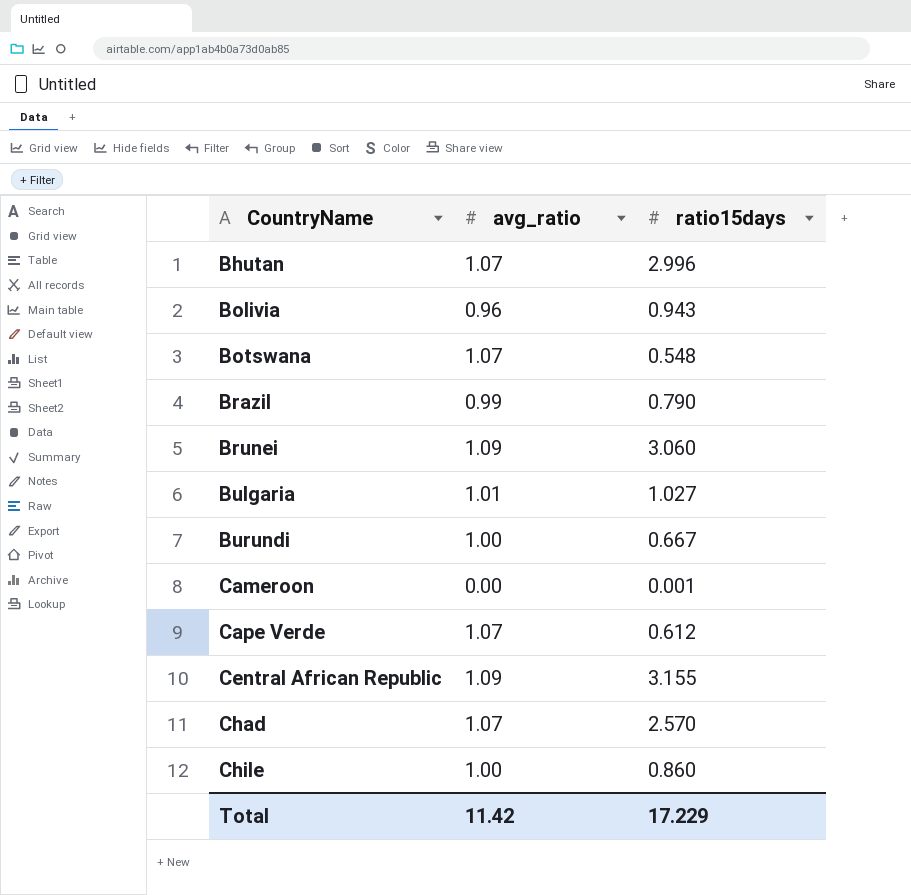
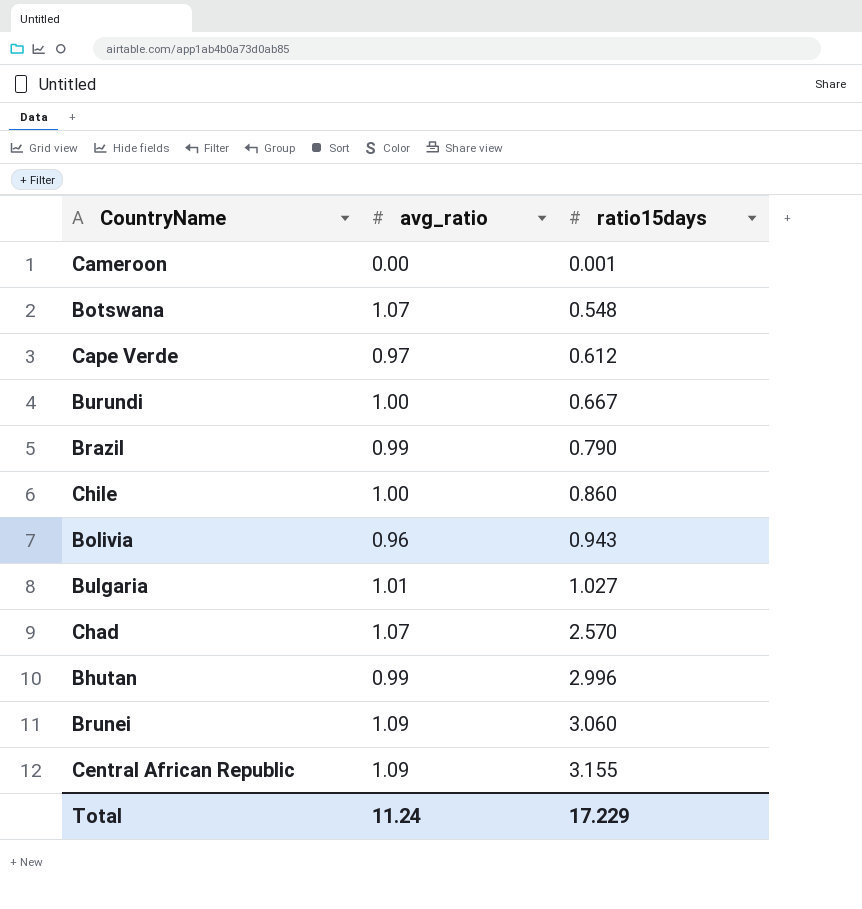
row order: CountryName ascending -> ratio15days ascending
Cape Verde | avg_ratio: 1.07 -> 0.97
Bhutan | avg_ratio: 1.07 -> 0.99
Total | avg_ratio: 11.42 -> 11.24

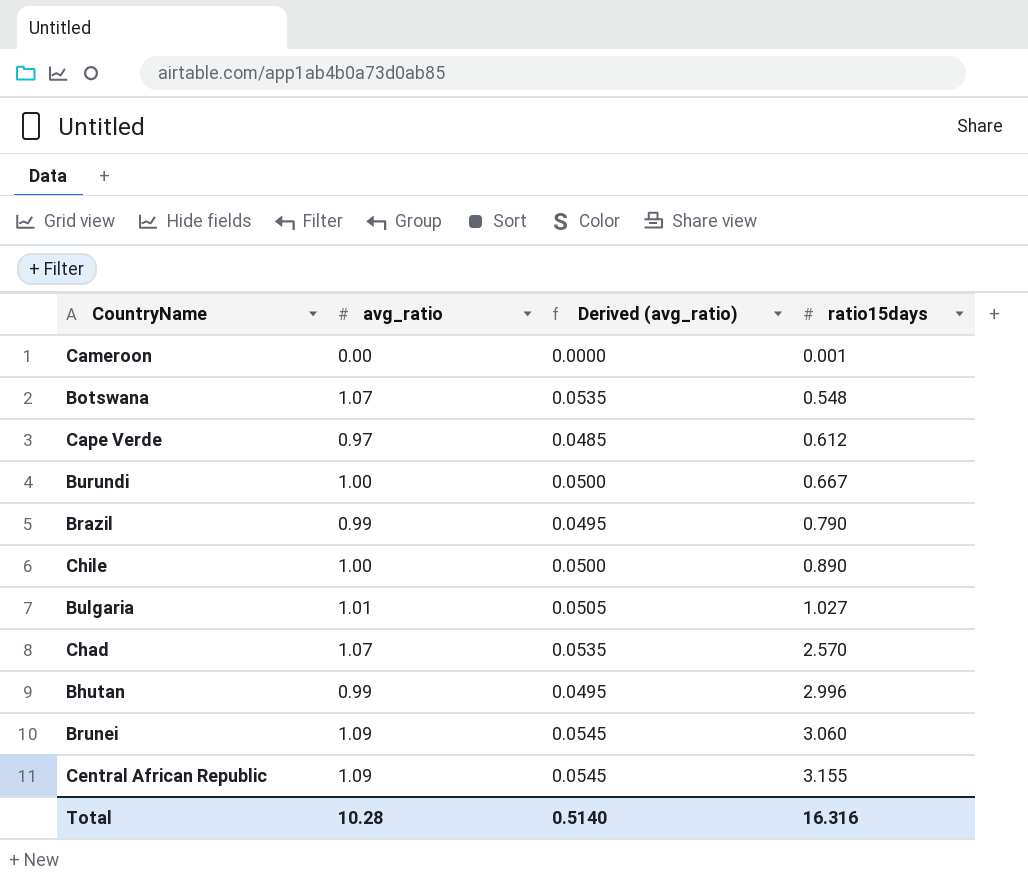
column Derived (avg_ratio) | formula: none -> [avg_ratio] * 0.05
row Bolivia: 0.96 | 0.943 -> none
Chile | ratio15days: 0.860 -> 0.890
Total | avg_ratio: 11.24 -> 10.28
Total | ratio15days: 17.229 -> 16.316

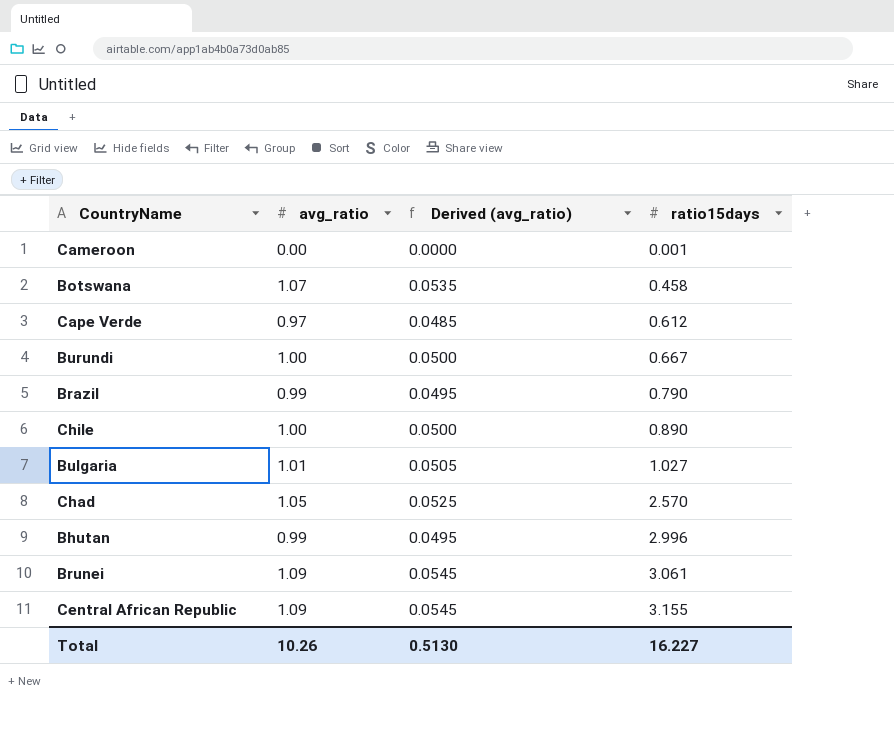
Botswana | ratio15days: 0.548 -> 0.458
Chad | avg_ratio: 1.07 -> 1.05
Chad | Derived (avg_ratio): 0.0535 -> 0.0525
Brunei | ratio15days: 3.060 -> 3.061
Total | avg_ratio: 10.28 -> 10.26
Total | Derived (avg_ratio): 0.5140 -> 0.5130
Total | ratio15days: 16.316 -> 16.227

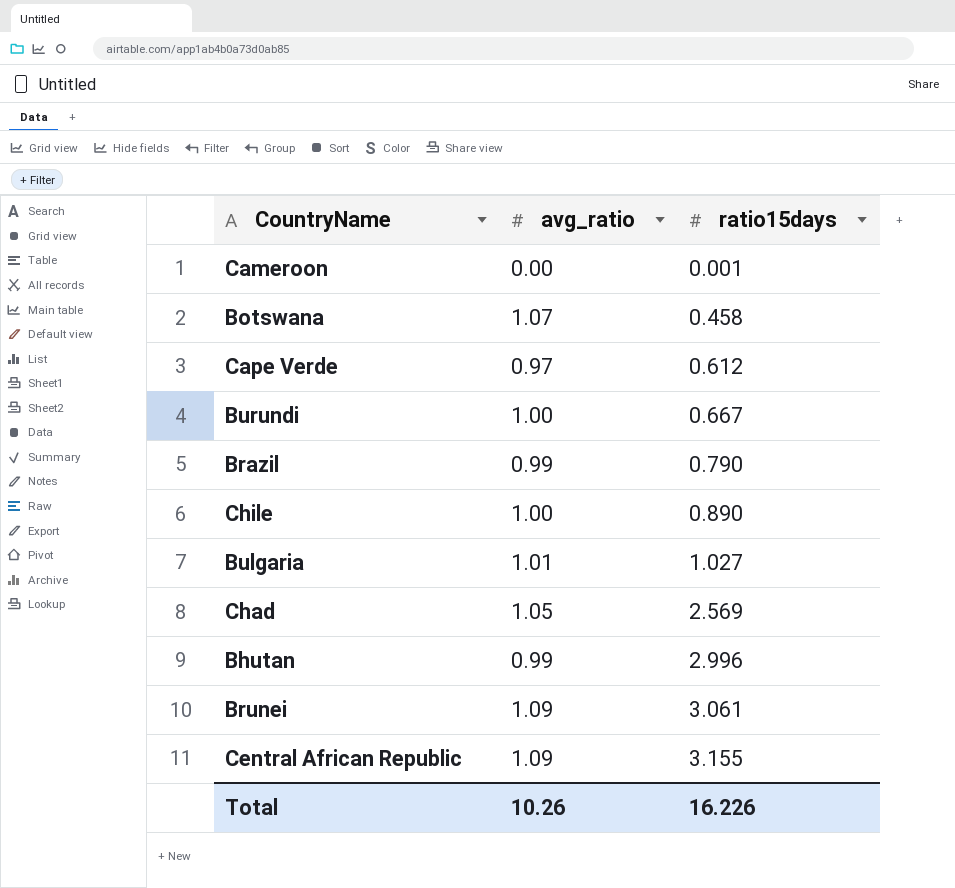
column Derived (avg_ratio) | formula: [avg_ratio] * 0.05 -> none
Chad | ratio15days: 2.570 -> 2.569
Total | ratio15days: 16.227 -> 16.226

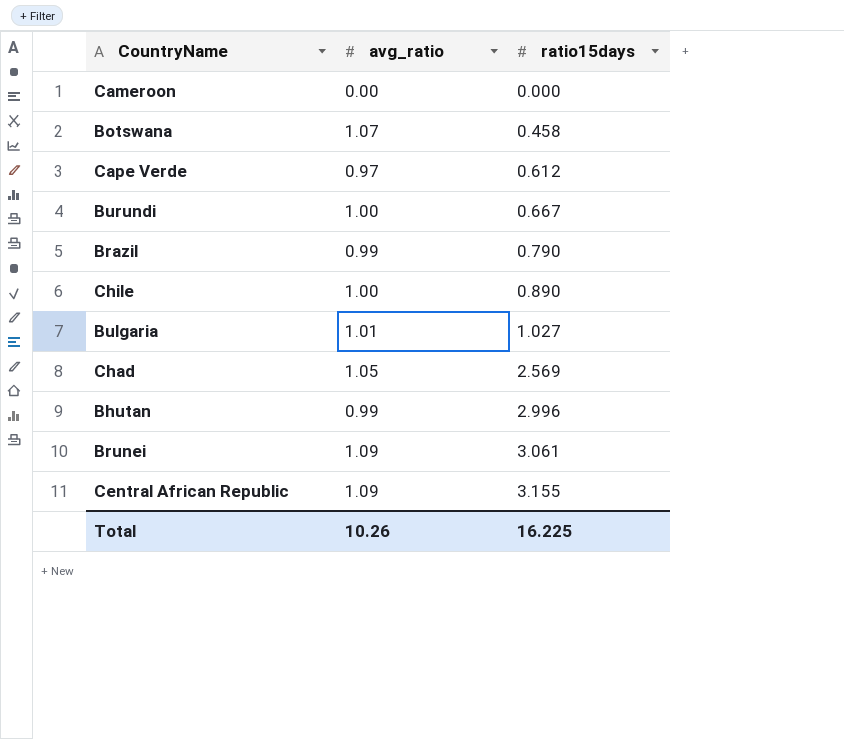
Cameroon | ratio15days: 0.001 -> 0.000
Total | ratio15days: 16.226 -> 16.225

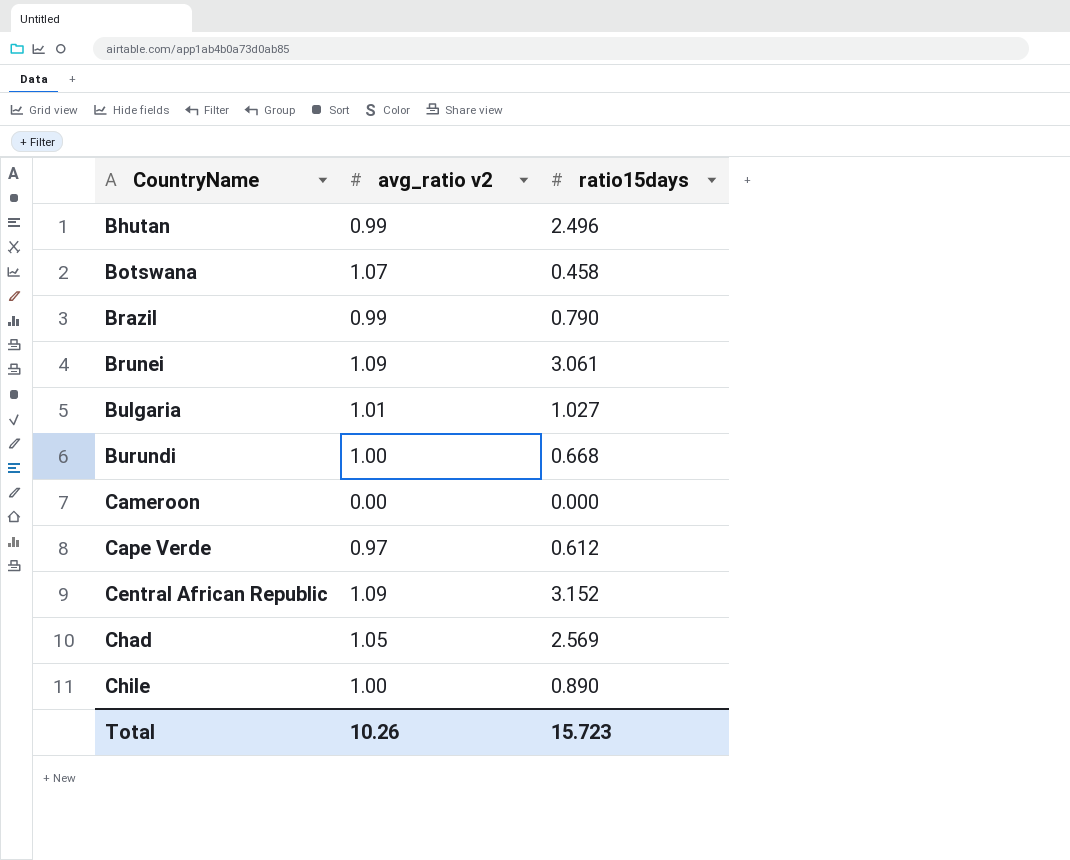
row order: ratio15days ascending -> CountryName ascending
column name: avg_ratio -> avg_ratio v2
Bhutan | ratio15days: 2.996 -> 2.496
Burundi | ratio15days: 0.667 -> 0.668
Central African Republic | ratio15days: 3.155 -> 3.152
Total | ratio15days: 16.225 -> 15.723

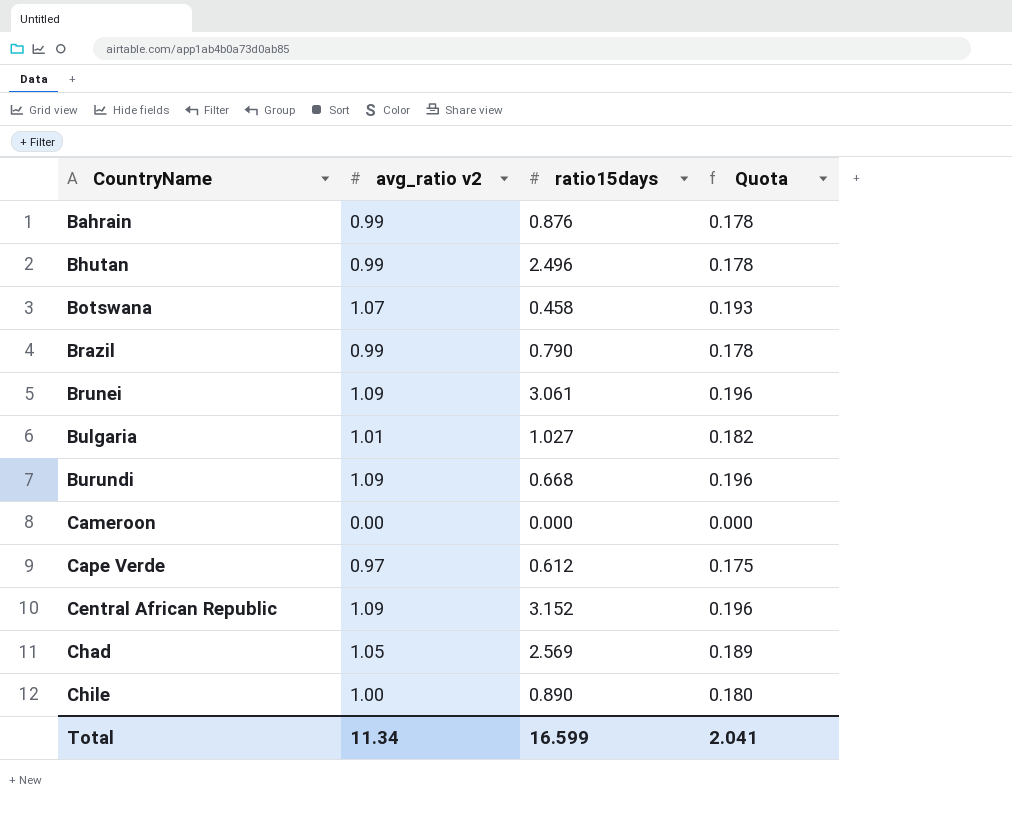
column Quota | formula: none -> [avg_ratio v2] * 0.18
row Bahrain: none -> 0.99 | 0.876 | 0.178
Burundi | avg_ratio v2: 1.00 -> 1.09
Total | avg_ratio v2: 10.26 -> 11.34
Total | ratio15days: 15.723 -> 16.599

